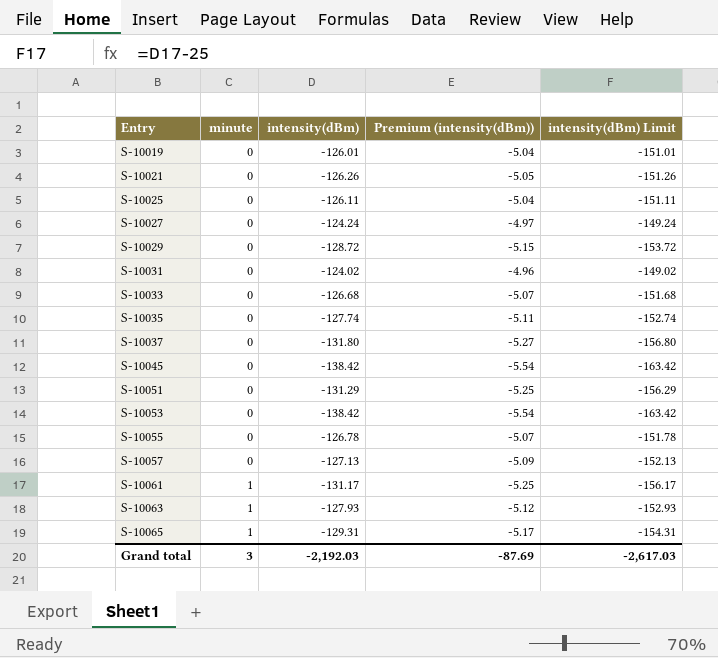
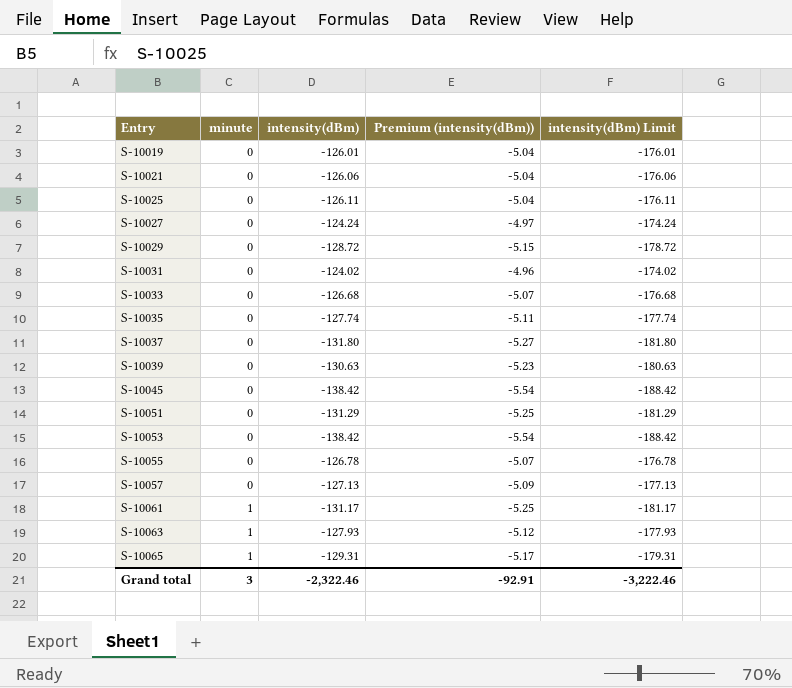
column intensity(dBm) Limit | formula: [intensity(dBm)] - 25 -> [intensity(dBm)] - 50
S-10021 | intensity(dBm): -126.26 -> -126.06
S-10021 | Premium (intensity(dBm)): -5.05 -> -5.04
row S-10039: none -> 0 | -130.63 | -5.23 | -180.63
Grand total | intensity(dBm): -2,192.03 -> -2,322.46
Grand total | Premium (intensity(dBm)): -87.69 -> -92.91
Grand total | intensity(dBm) Limit: -2,617.03 -> -3,222.46

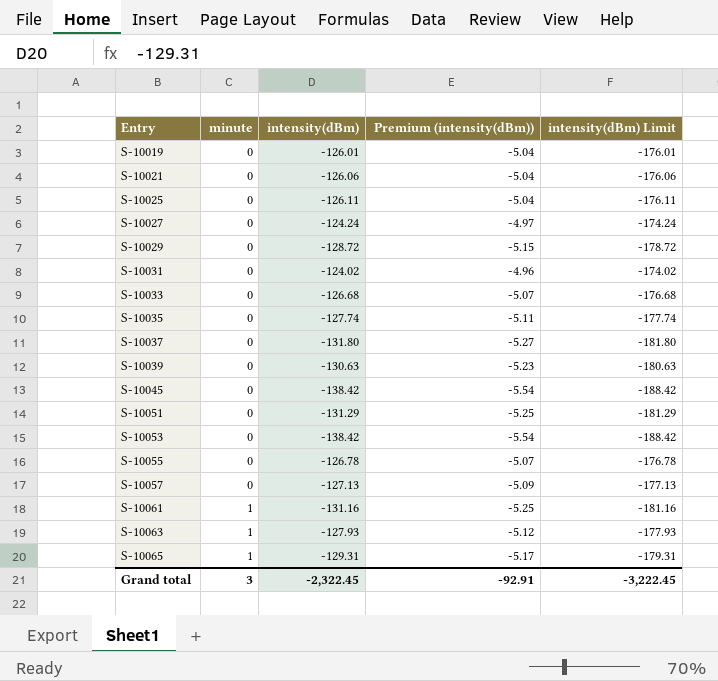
S-10061 | intensity(dBm): -131.17 -> -131.16
S-10061 | intensity(dBm) Limit: -181.17 -> -181.16
Grand total | intensity(dBm): -2,322.46 -> -2,322.45
Grand total | intensity(dBm) Limit: -3,222.46 -> -3,222.45

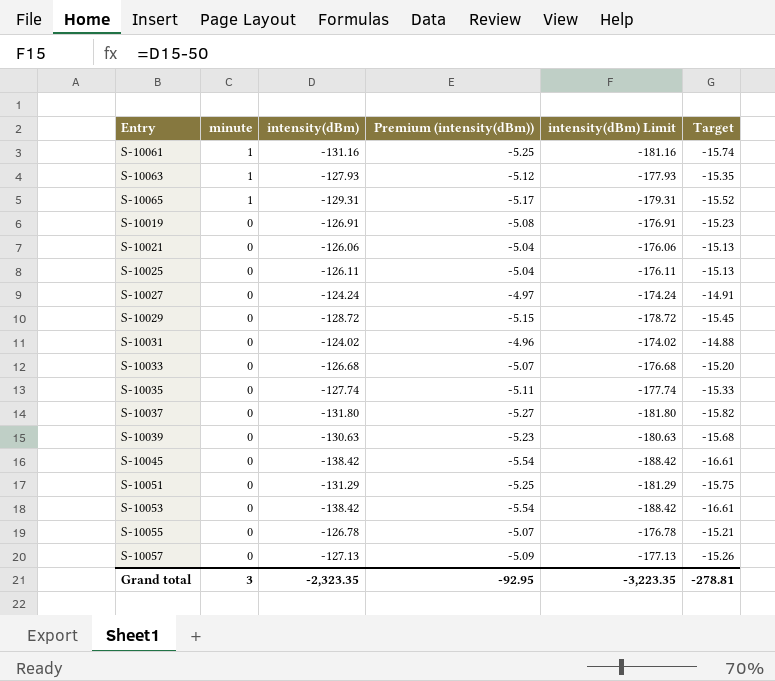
row order: Entry ascending -> minute descending
column Target | formula: none -> [intensity(dBm)] * 0.12
S-10019 | intensity(dBm): -126.01 -> -126.91
S-10019 | Premium (intensity(dBm)): -5.04 -> -5.08
S-10019 | intensity(dBm) Limit: -176.01 -> -176.91
Grand total | intensity(dBm): -2,322.45 -> -2,323.35
Grand total | Premium (intensity(dBm)): -92.91 -> -92.95
Grand total | intensity(dBm) Limit: -3,222.45 -> -3,223.35

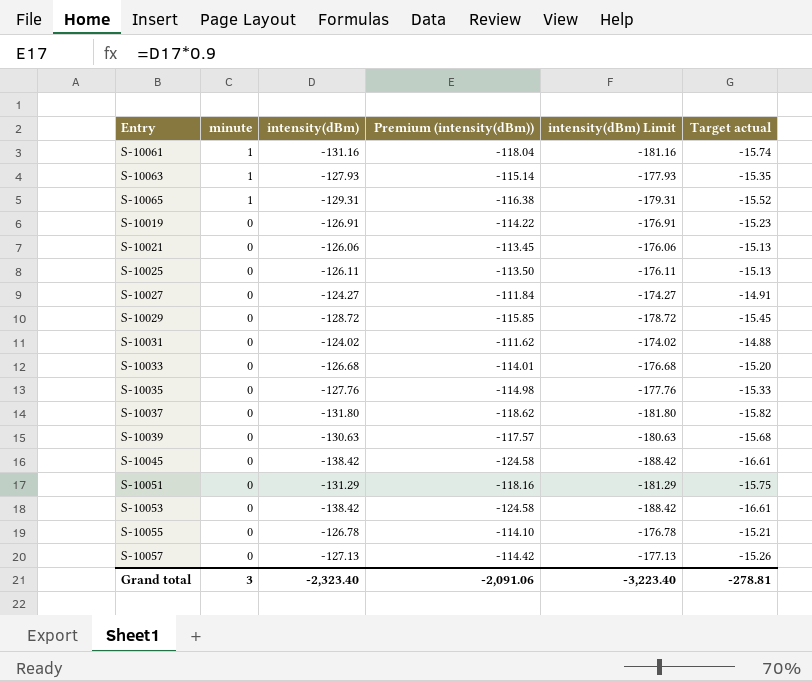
column Premium (intensity(dBm)) | formula: [intensity(dBm)] * 0.04 -> [intensity(dBm)] * 0.9
column name: Target -> Target actual
S-10027 | intensity(dBm): -124.24 -> -124.27
S-10027 | intensity(dBm) Limit: -174.24 -> -174.27
S-10035 | intensity(dBm): -127.74 -> -127.76
S-10035 | intensity(dBm) Limit: -177.74 -> -177.76
Grand total | intensity(dBm): -2,323.35 -> -2,323.40
Grand total | Premium (intensity(dBm)): -92.95 -> -2,091.06
Grand total | intensity(dBm) Limit: -3,223.35 -> -3,223.40

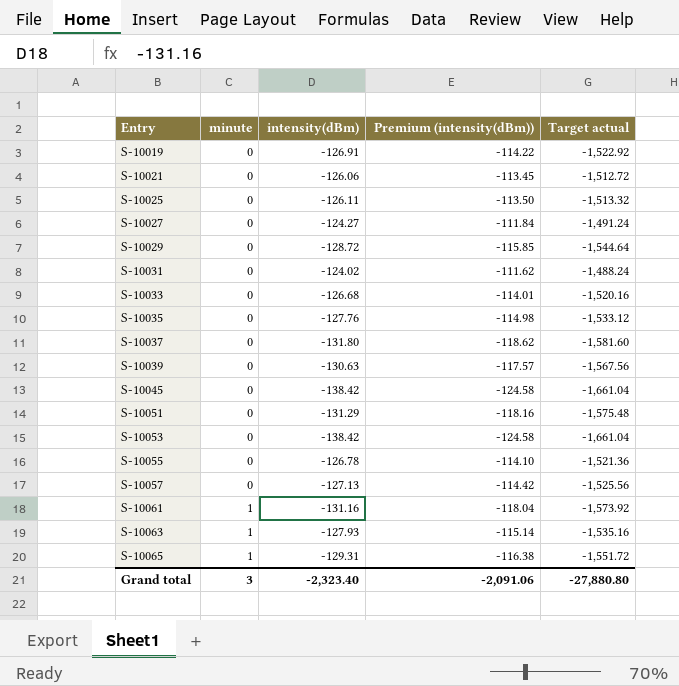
row order: minute descending -> Entry ascending
column intensity(dBm) Limit | formula: [intensity(dBm)] - 50 -> none
column Target actual | formula: [intensity(dBm)] * 0.12 -> [intensity(dBm)] * 12
Grand total | Target actual: -278.81 -> -27,880.80

